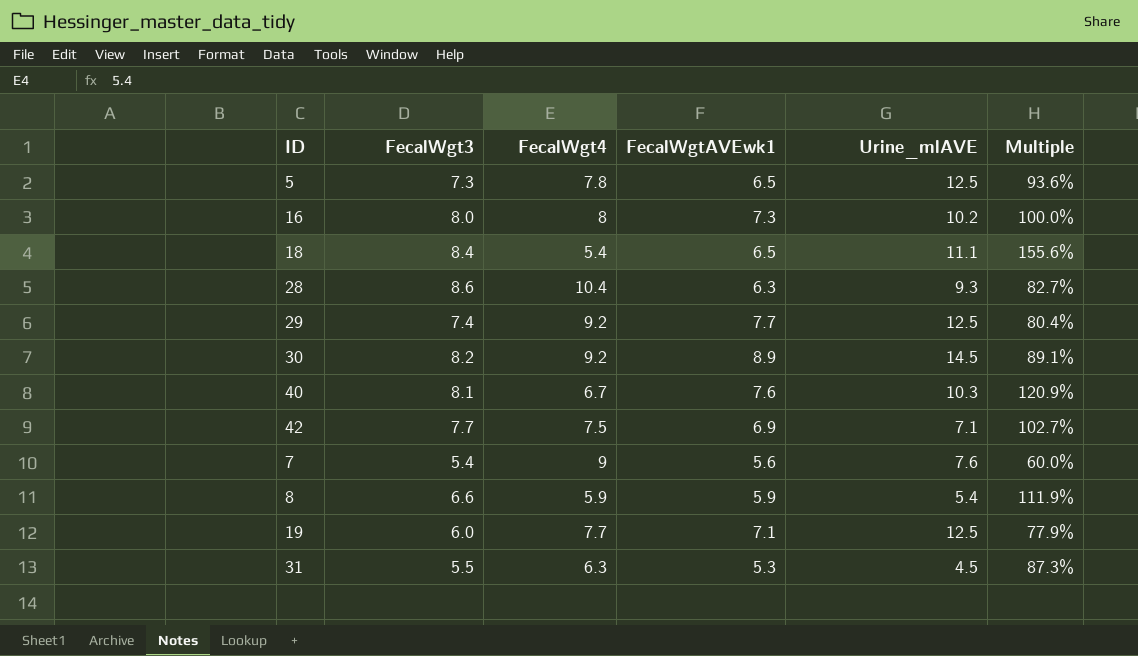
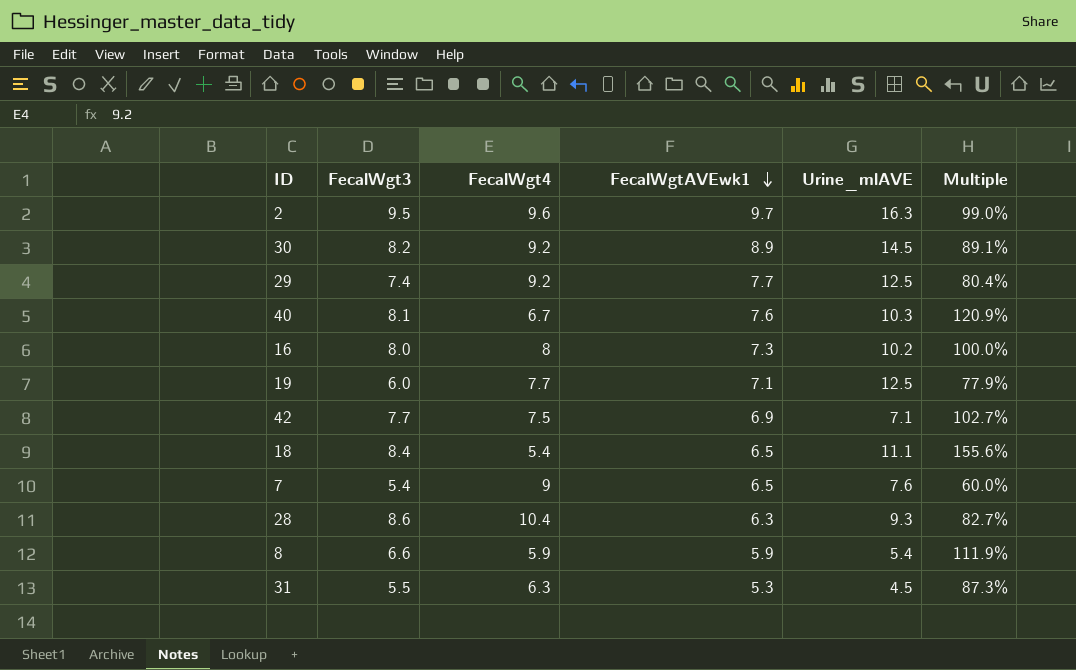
row order: none -> FecalWgtAVEwk1 descending
row 5: 7.3 | 7.8 | 6.5 | 12.5 | 93.6% -> none
row 2: none -> 9.5 | 9.6 | 9.7 | 16.3 | 99.0%
7 | FecalWgtAVEwk1: 5.6 -> 6.5

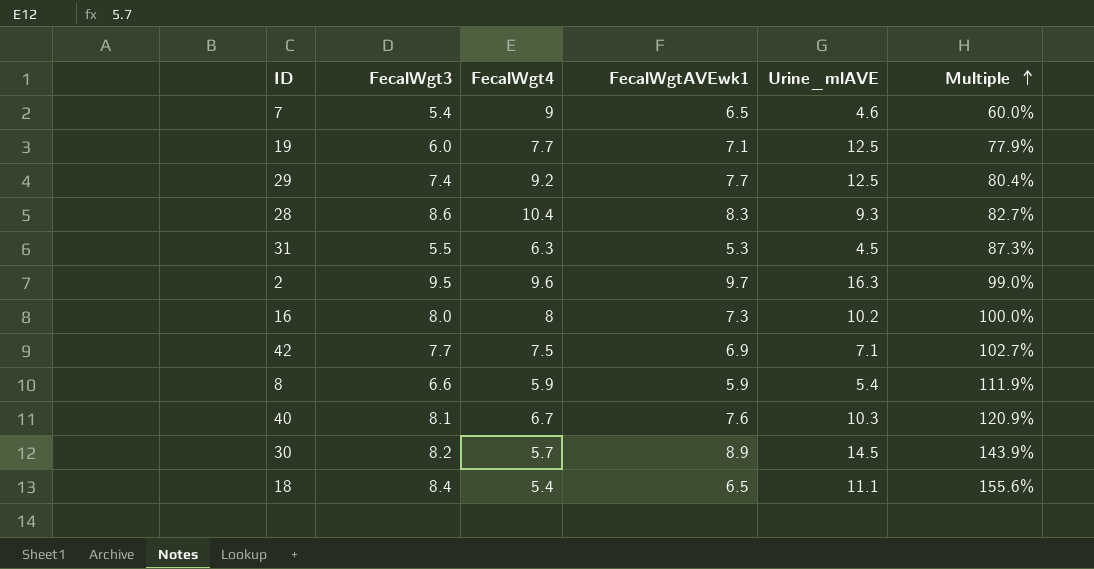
row order: FecalWgtAVEwk1 descending -> Multiple ascending
7 | Urine_mlAVE: 7.6 -> 4.6
28 | FecalWgtAVEwk1: 6.3 -> 8.3
30 | FecalWgt4: 9.2 -> 5.7
30 | Multiple: 89.1% -> 143.9%

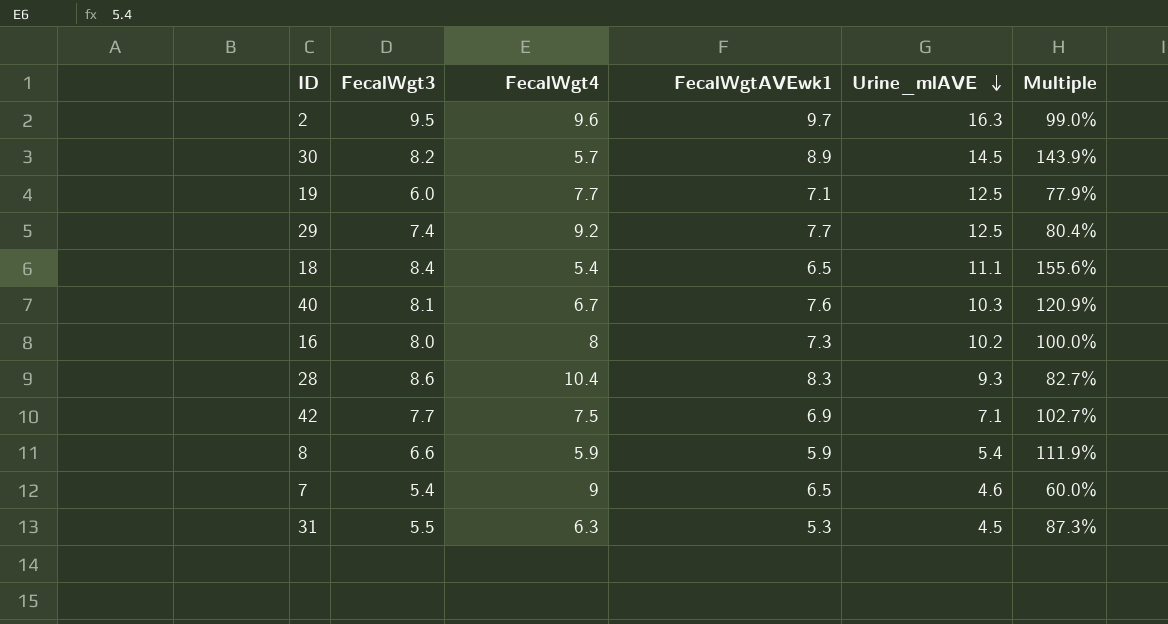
row order: Multiple ascending -> Urine_mlAVE descending

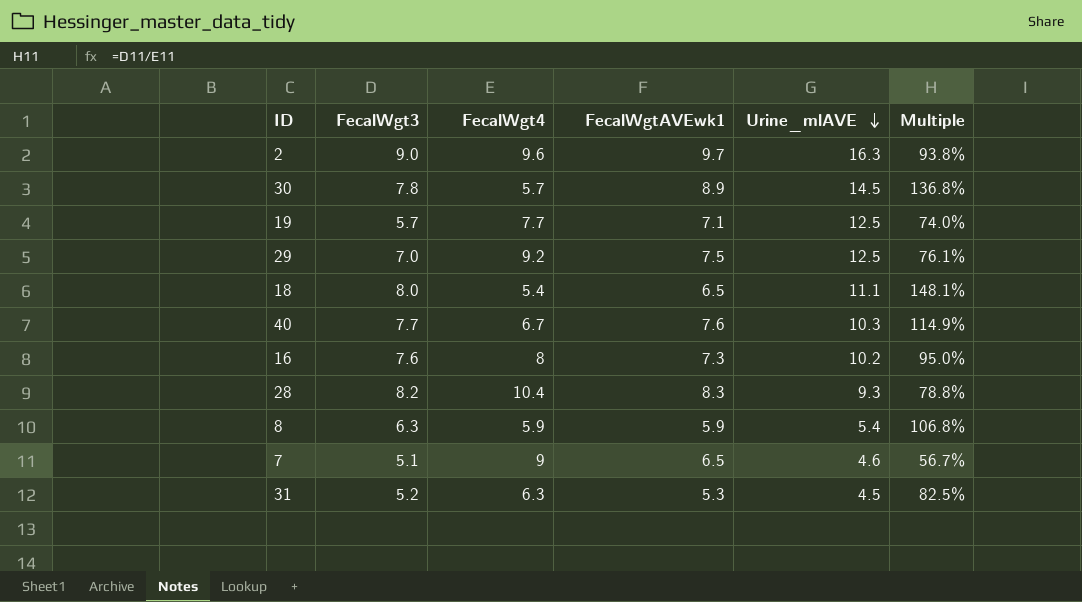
row 42: 7.7 | 7.5 | 6.9 | 7.1 | 102.7% -> none
2 | FecalWgt3: 9.5 -> 9.0
2 | Multiple: 99.0% -> 93.8%
30 | FecalWgt3: 8.2 -> 7.8
30 | Multiple: 143.9% -> 136.8%
19 | FecalWgt3: 6.0 -> 5.7
19 | Multiple: 77.9% -> 74.0%
29 | FecalWgt3: 7.4 -> 7.0
29 | FecalWgtAVEwk1: 7.7 -> 7.5
29 | Multiple: 80.4% -> 76.1%
18 | FecalWgt3: 8.4 -> 8.0
18 | Multiple: 155.6% -> 148.1%
40 | FecalWgt3: 8.1 -> 7.7
40 | Multiple: 120.9% -> 114.9%
16 | FecalWgt3: 8.0 -> 7.6
16 | Multiple: 100.0% -> 95.0%
28 | FecalWgt3: 8.6 -> 8.2
28 | Multiple: 82.7% -> 78.8%
8 | FecalWgt3: 6.6 -> 6.3
8 | Multiple: 111.9% -> 106.8%
7 | FecalWgt3: 5.4 -> 5.1
7 | Multiple: 60.0% -> 56.7%
31 | FecalWgt3: 5.5 -> 5.2
31 | Multiple: 87.3% -> 82.5%

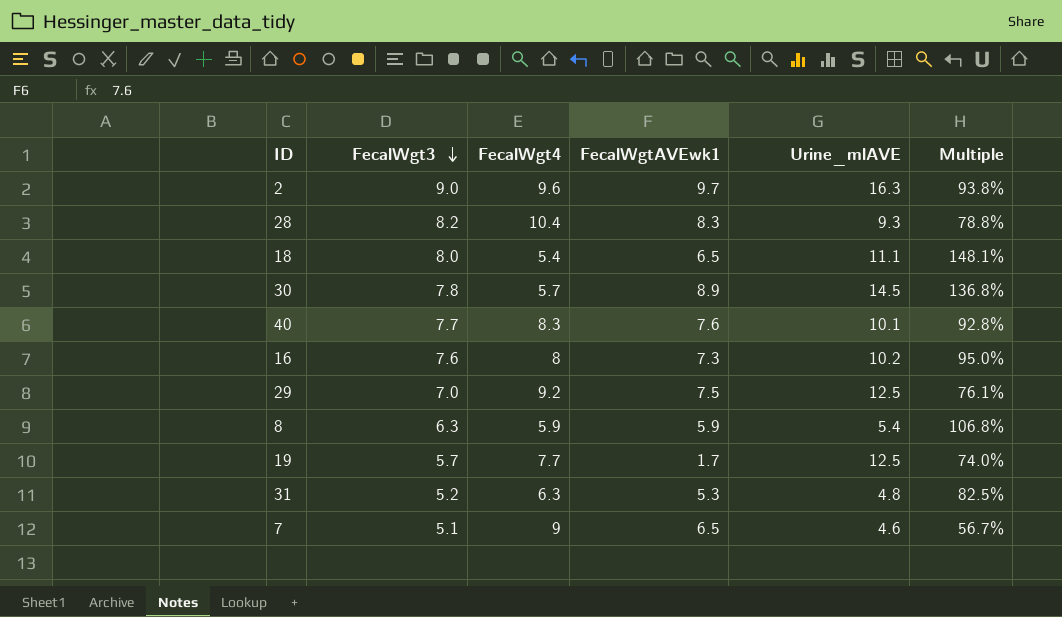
row order: Urine_mlAVE descending -> FecalWgt3 descending
40 | FecalWgt4: 6.7 -> 8.3
40 | Urine_mlAVE: 10.3 -> 10.1
40 | Multiple: 114.9% -> 92.8%
19 | FecalWgtAVEwk1: 7.1 -> 1.7
31 | Urine_mlAVE: 4.5 -> 4.8

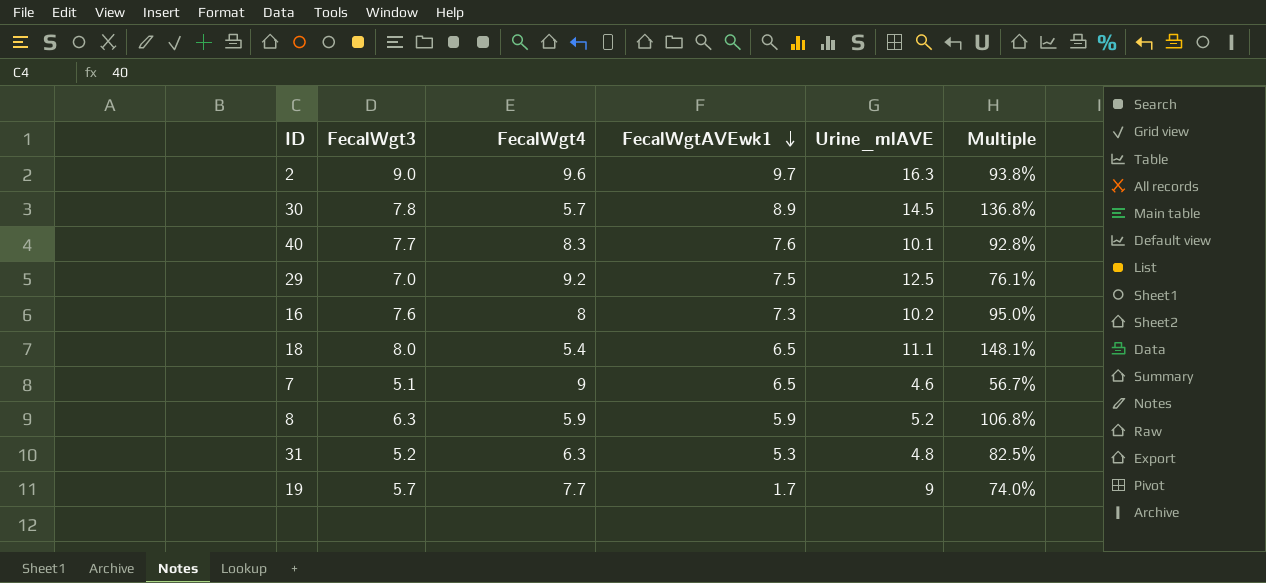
row order: FecalWgt3 descending -> FecalWgtAVEwk1 descending
row 28: 8.2 | 10.4 | 8.3 | 9.3 | 78.8% -> none
8 | Urine_mlAVE: 5.4 -> 5.2
19 | Urine_mlAVE: 12.5 -> 9

